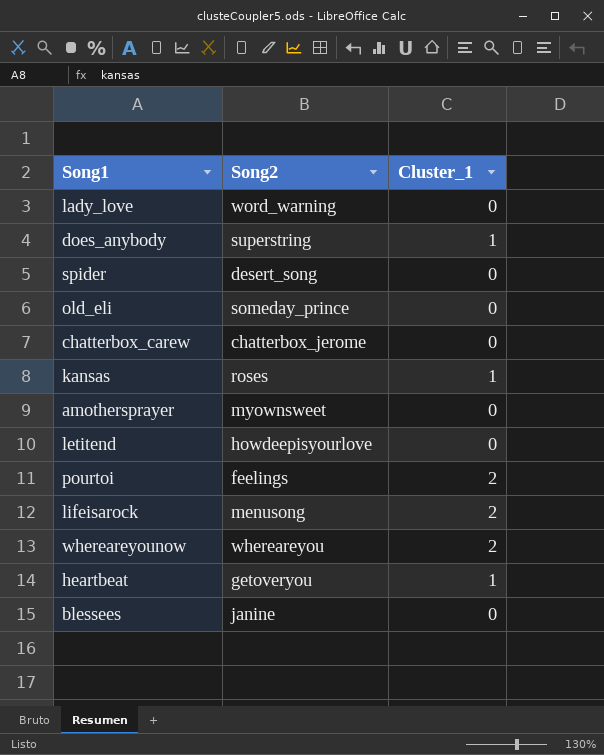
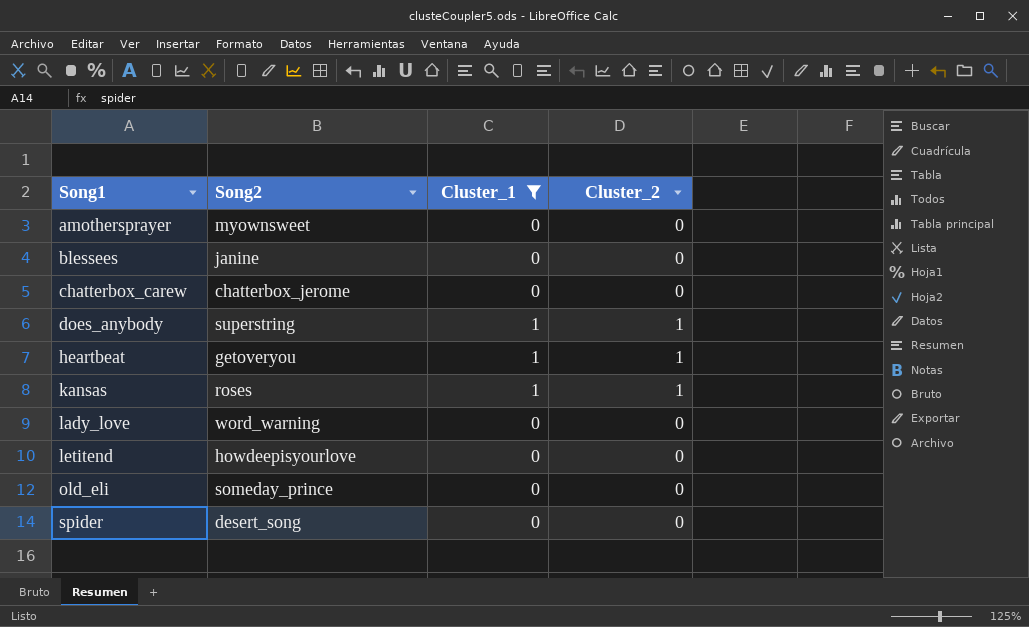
filter: none -> Cluster_1 != 2
row order: none -> Song1 ascending
column Cluster_2 | position: none -> 4

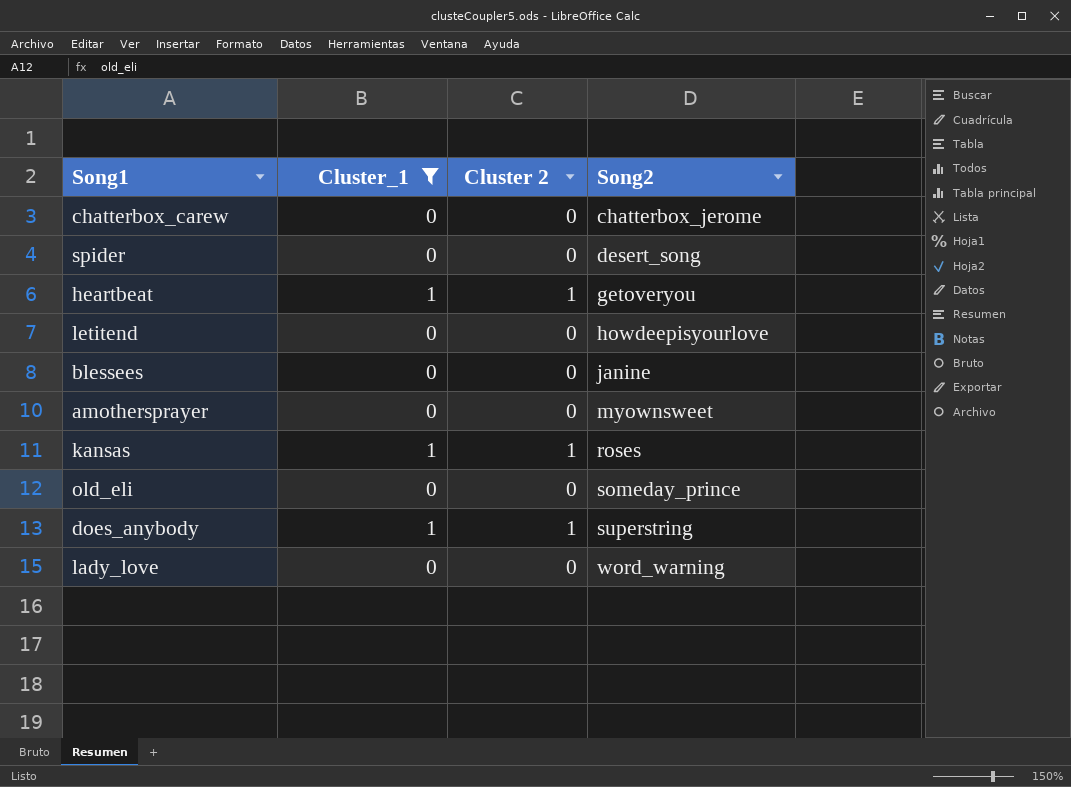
row order: Song1 ascending -> Song2 ascending
column name: Cluster_2 -> Cluster 2
column Song2 | position: 2 -> 4

